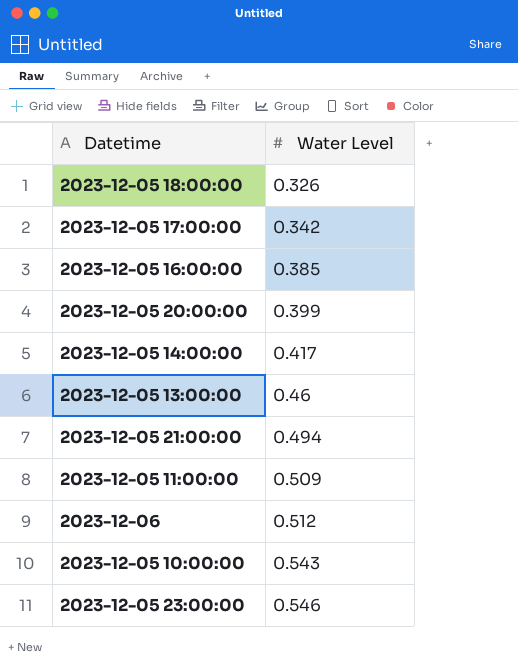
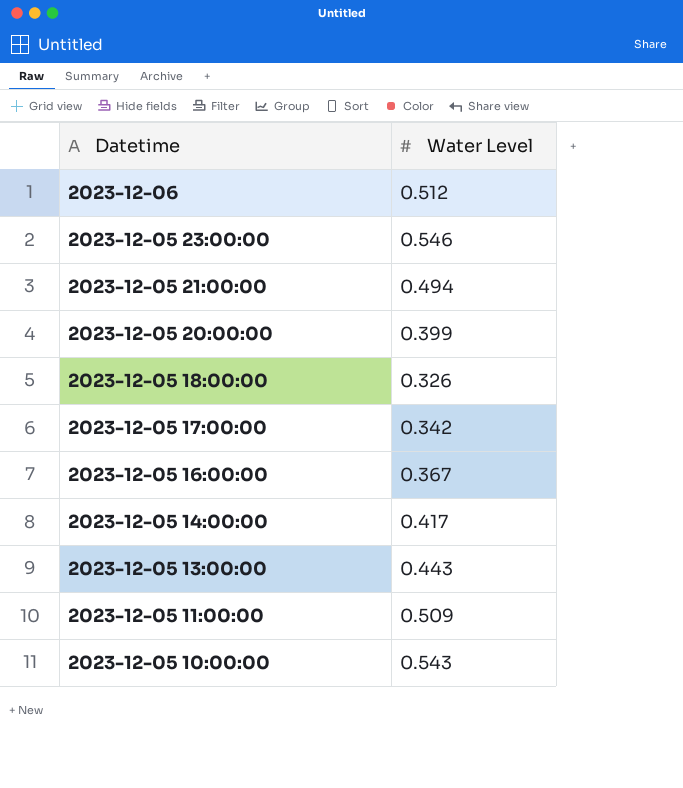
row order: Water Level ascending -> Datetime descending
2023-12-05 16:00:00 | Water Level: 0.385 -> 0.367
2023-12-05 13:00:00 | Water Level: 0.46 -> 0.443

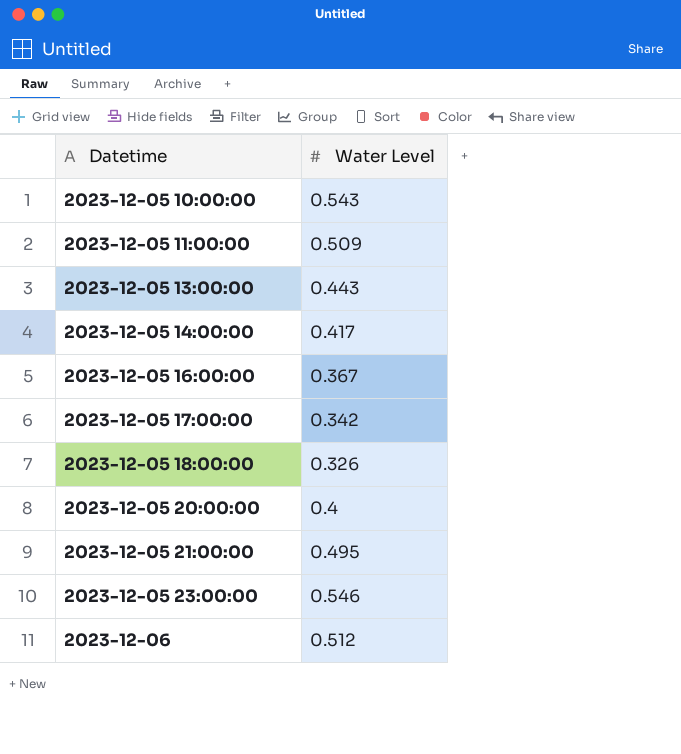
row order: Datetime descending -> Datetime ascending
2023-12-05 20:00:00 | Water Level: 0.399 -> 0.4
2023-12-05 21:00:00 | Water Level: 0.494 -> 0.495

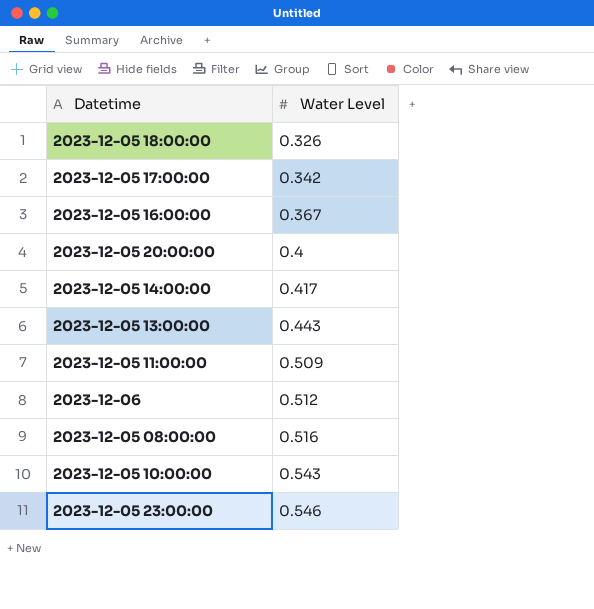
row order: Datetime ascending -> Water Level ascending
row 2023-12-05 21:00:00: 0.495 -> none
row 2023-12-05 08:00:00: none -> 0.516

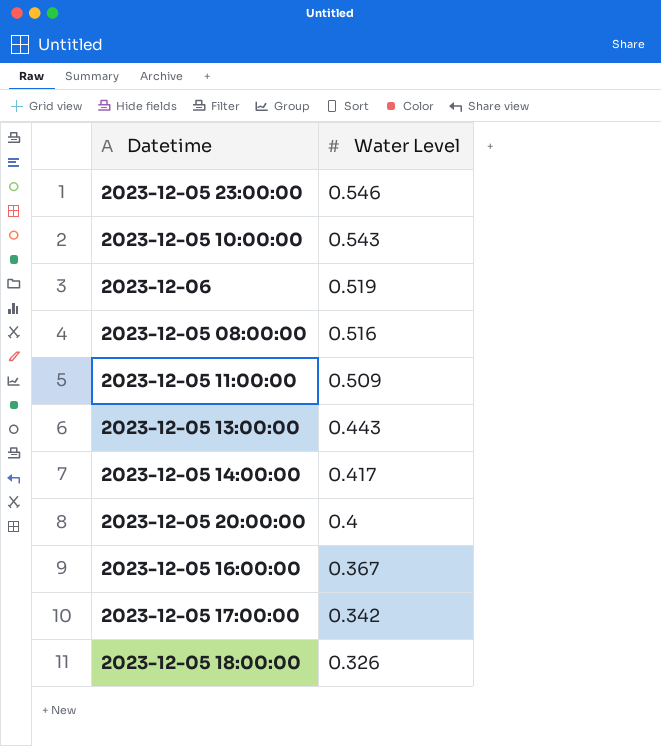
row order: Water Level ascending -> Water Level descending
2023-12-06 | Water Level: 0.512 -> 0.519

